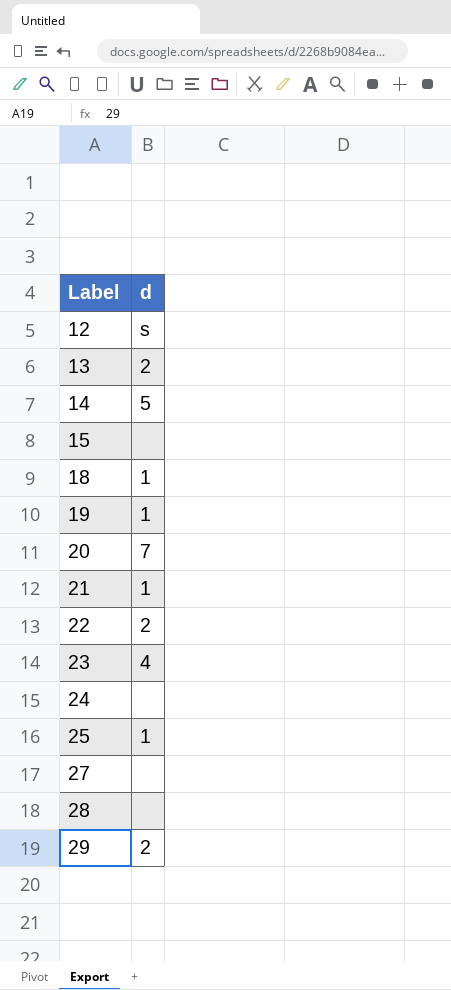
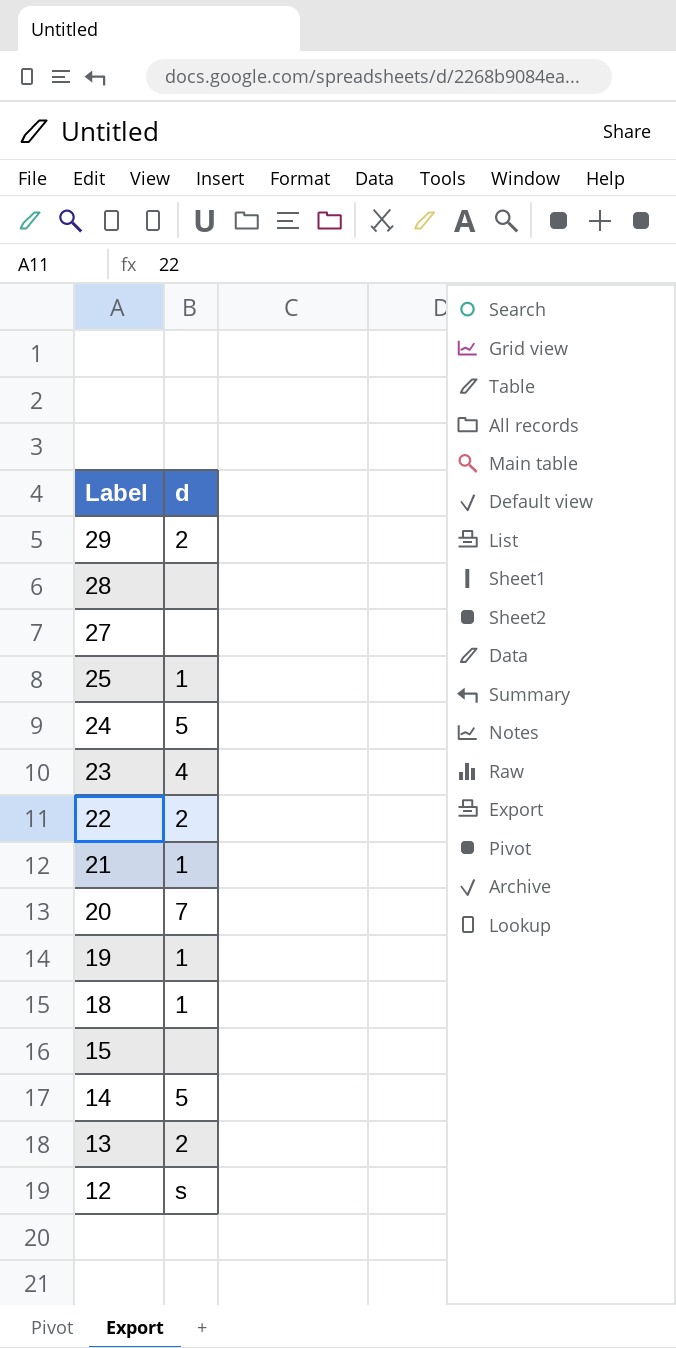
row order: Label ascending -> Label descending
24 | d: none -> 5

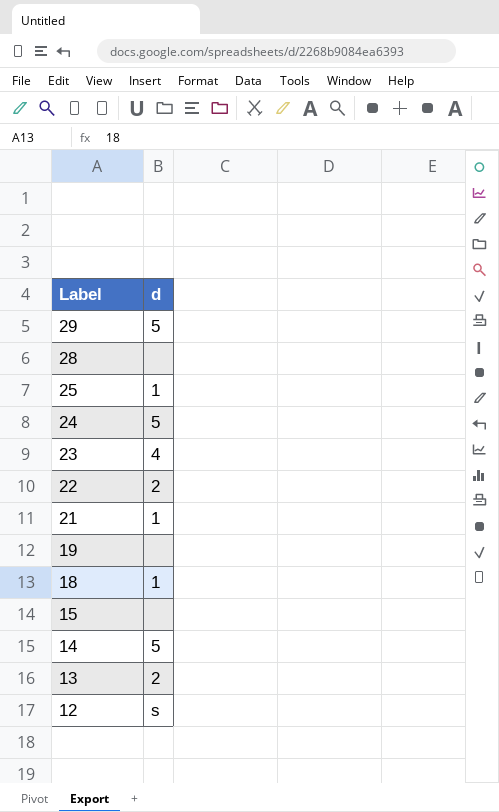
row 27: none -> none
row 20: 7 -> none
29 | d: 2 -> 5
19 | d: 1 -> none

